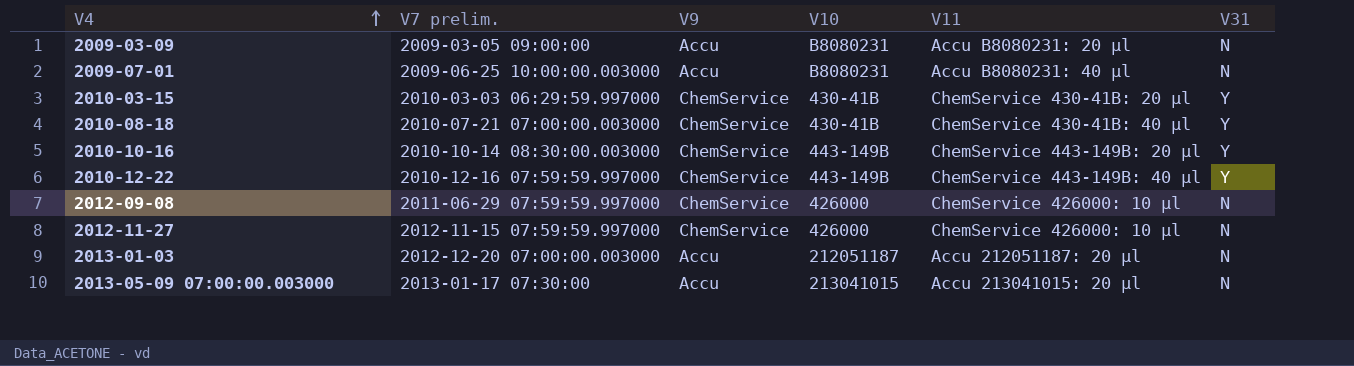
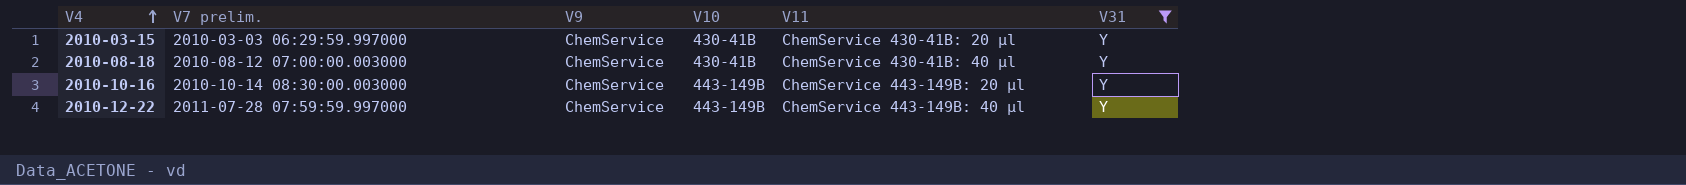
filter: none -> V31 = Y
2010-08-18 | V7 prelim.: 2010-07-21 07:00:00.003000 -> 2010-08-12 07:00:00.003000
2010-12-22 | V7 prelim.: 2010-12-16 07:59:59.997000 -> 2011-07-28 07:59:59.997000

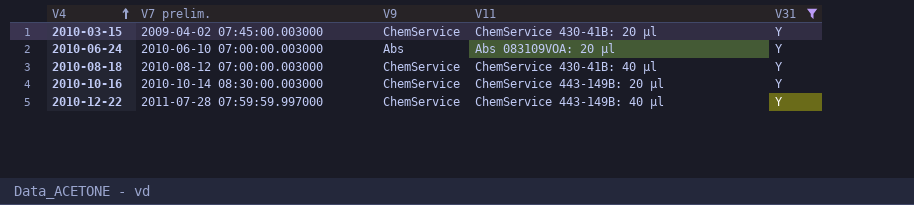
column V10 | position: 4 -> none
2010-03-15 | V7 prelim.: 2010-03-03 06:29:59.997000 -> 2009-04-02 07:45:00.003000
row 2010-06-24: none -> 2010-06-10 07:00:00.003000 | Abs | Abs 083109VOA: 20 µl | Y

